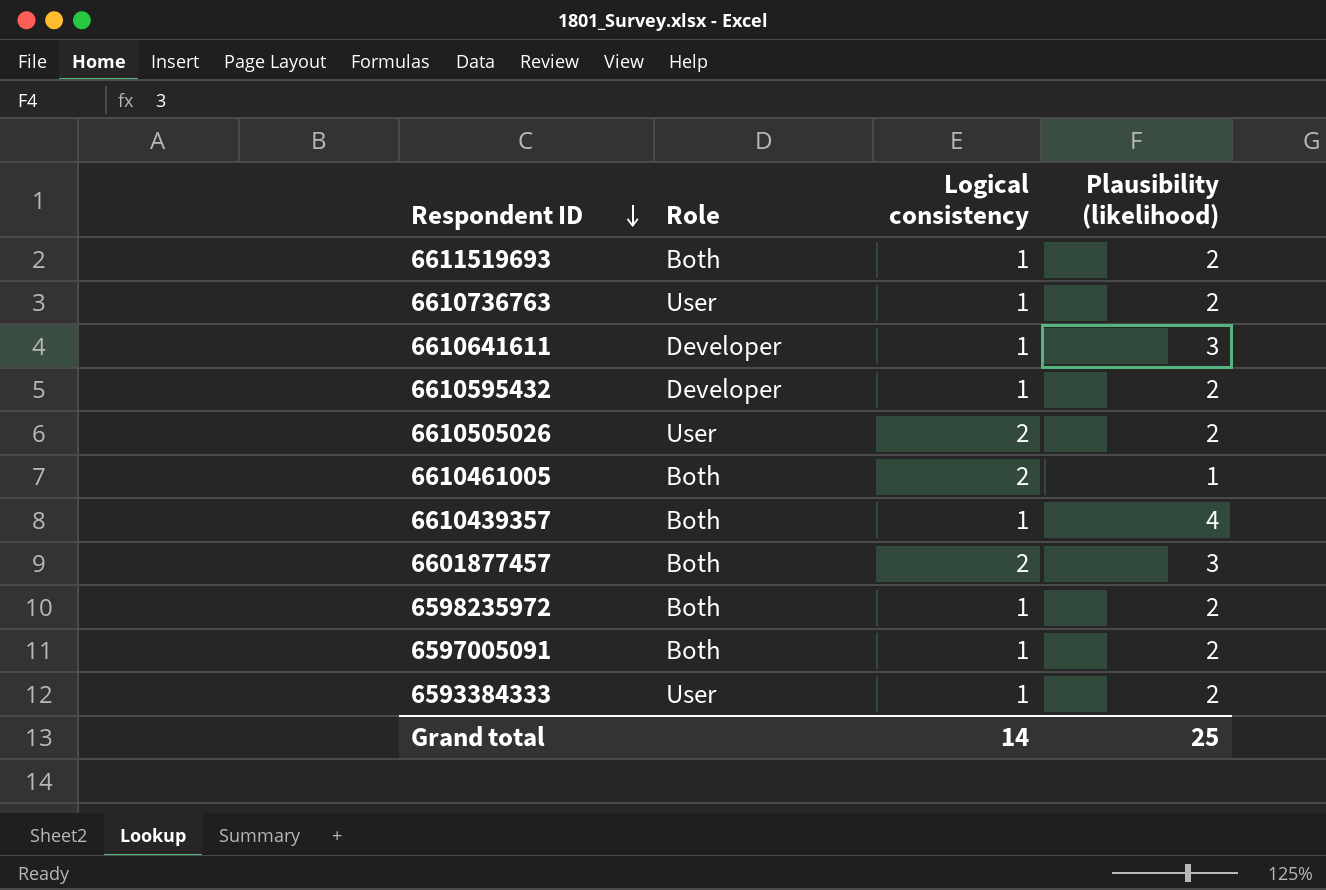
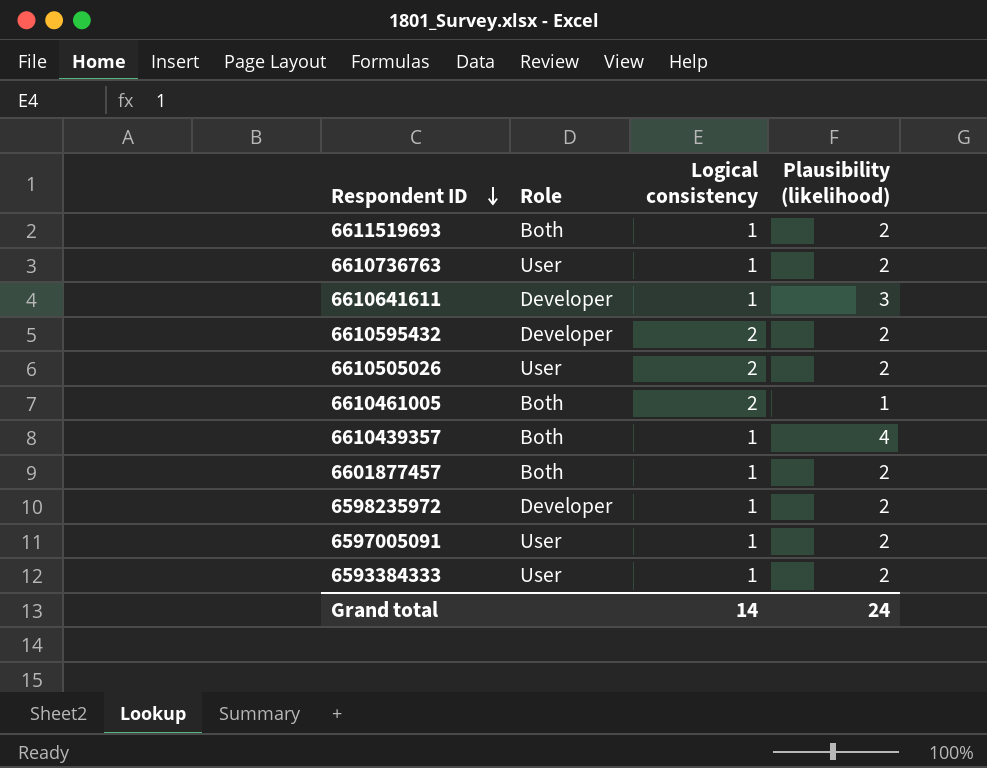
6610595432 | Logical consistency: 1 -> 2
6601877457 | Logical consistency: 2 -> 1
6601877457 | Plausibility (likelihood): 3 -> 2
6598235972 | Role: Both -> Developer
6597005091 | Role: Both -> User
Grand total | Plausibility (likelihood): 25 -> 24

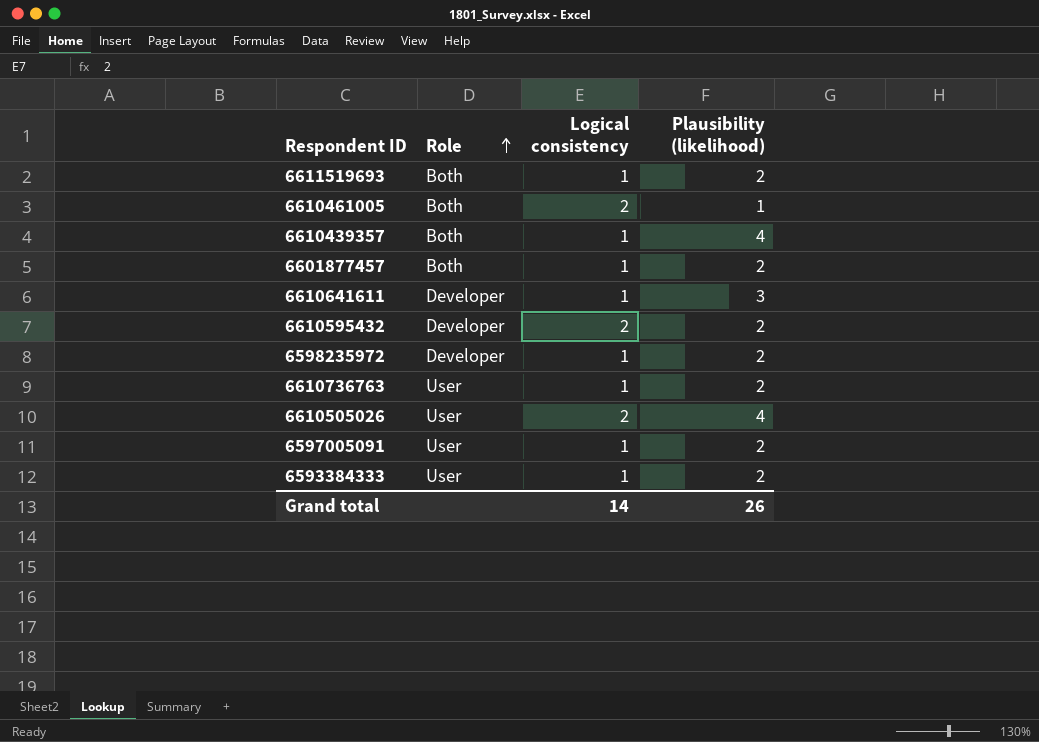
row order: Respondent ID descending -> Role ascending
6610505026 | Plausibility (likelihood): 2 -> 4
Grand total | Plausibility (likelihood): 24 -> 26

